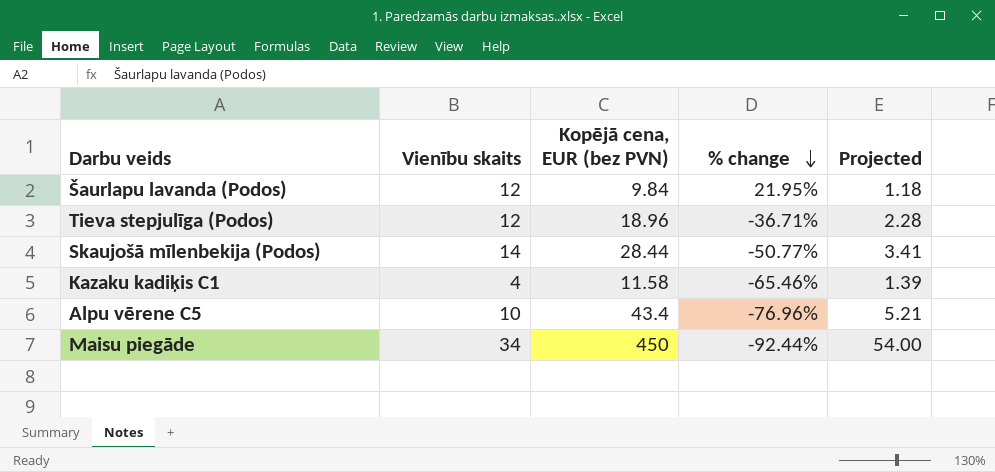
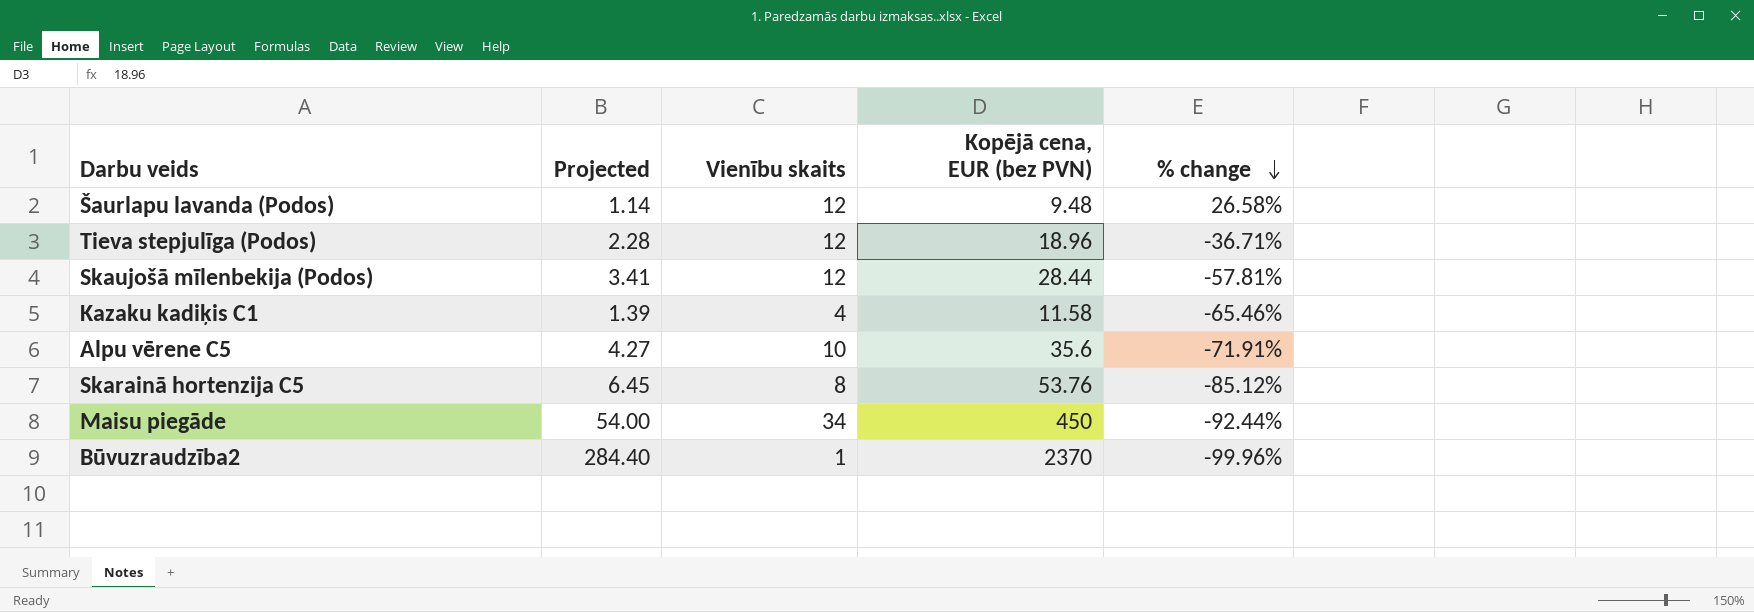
column Projected | position: 5 -> 2
Šaurlapu lavanda (Podos) | Projected: 1.18 -> 1.14
Šaurlapu lavanda (Podos) | Kopējā cena, EUR (bez PVN): 9.84 -> 9.48
Šaurlapu lavanda (Podos) | % change: 21.95% -> 26.58%
Skaujošā mīlenbekija (Podos) | Vienību skaits: 14 -> 12
Skaujošā mīlenbekija (Podos) | % change: -50.77% -> -57.81%
Alpu vērene C5 | Projected: 5.21 -> 4.27
Alpu vērene C5 | Kopējā cena, EUR (bez PVN): 43.4 -> 35.6
Alpu vērene C5 | % change: -76.96% -> -71.91%
row Skarainā hortenzija C5: none -> 6.45 | 8 | 53.76 | -85.12%
row Būvuzraudzība2: none -> 284.40 | 1 | 2370 | -99.96%

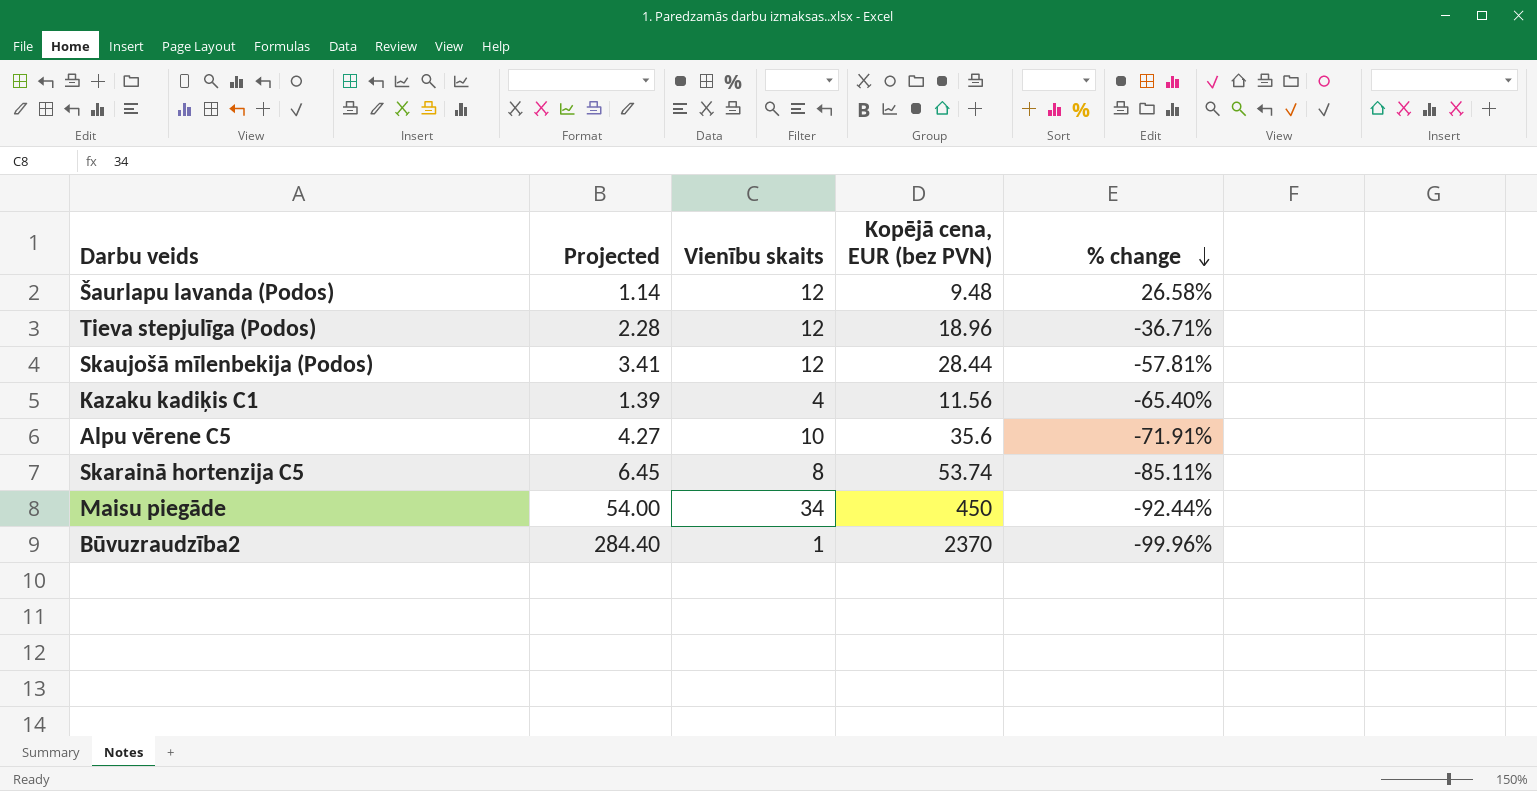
Kazaku kadiķis C1 | Kopējā cena, EUR (bez PVN): 11.58 -> 11.56
Kazaku kadiķis C1 | % change: -65.46% -> -65.40%
Skarainā hortenzija C5 | Kopējā cena, EUR (bez PVN): 53.76 -> 53.74
Skarainā hortenzija C5 | % change: -85.12% -> -85.11%

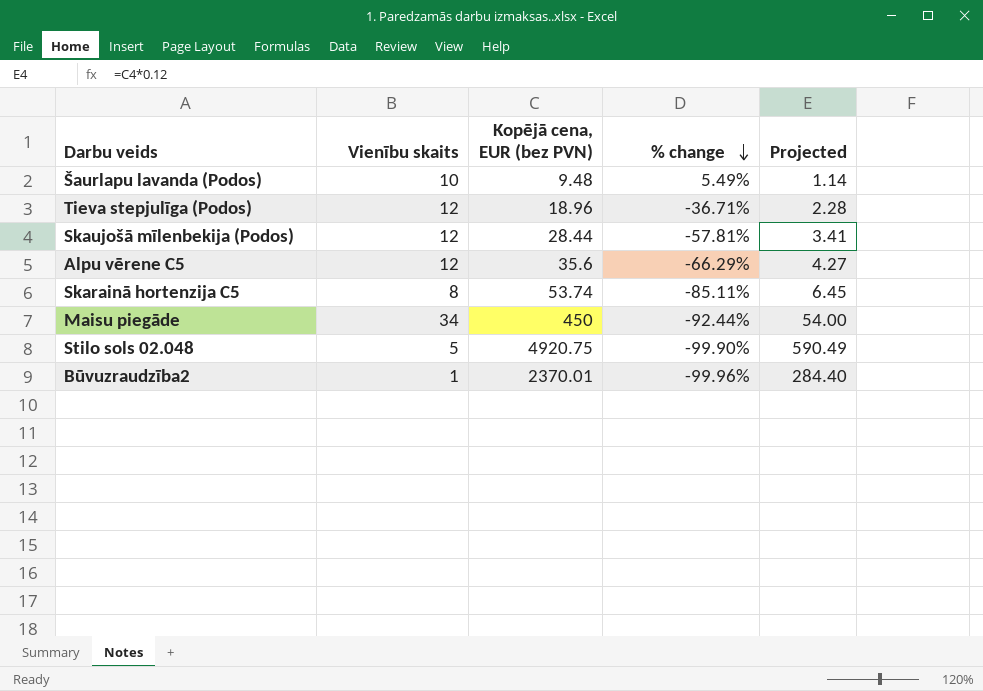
column Projected | position: 2 -> 5
row Kazaku kadiķis C1: 1.39 | 4 | 11.56 | -65.40% -> none
Šaurlapu lavanda (Podos) | Vienību skaits: 12 -> 10
Šaurlapu lavanda (Podos) | % change: 26.58% -> 5.49%
Alpu vērene C5 | Vienību skaits: 10 -> 12
Alpu vērene C5 | % change: -71.91% -> -66.29%
row Stilo sols 02.048: none -> 5 | 4920.75 | -99.90% | 590.49
Būvuzraudzība2 | Kopējā cena, EUR (bez PVN): 2370 -> 2370.01

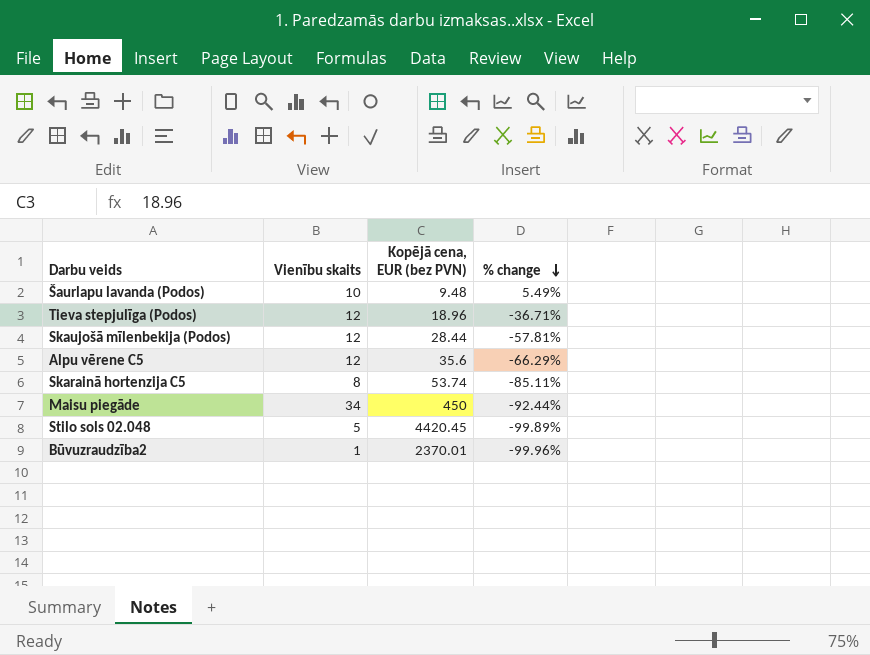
column Projected | formula: [Kopējā cena, EUR (bez PVN)] * 0.12 -> none
Stilo sols 02.048 | Kopējā cena, EUR (bez PVN): 4920.75 -> 4420.45
Stilo sols 02.048 | % change: -99.90% -> -99.89%

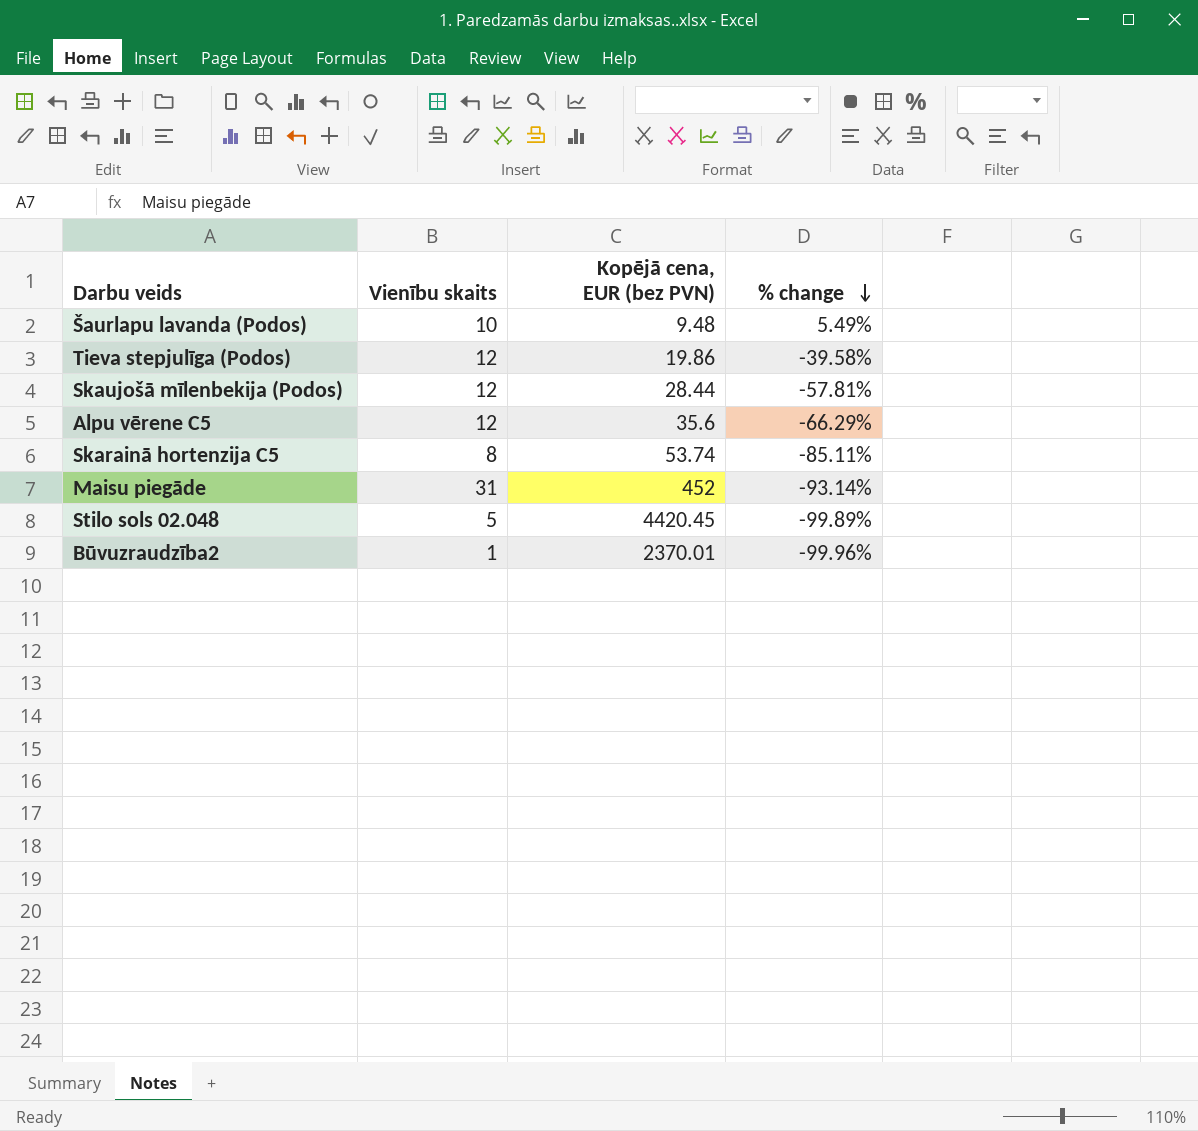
Tieva stepjulīga (Podos) | Kopējā cena, EUR (bez PVN): 18.96 -> 19.86
Tieva stepjulīga (Podos) | % change: -36.71% -> -39.58%
Maisu piegāde | Vienību skaits: 34 -> 31
Maisu piegāde | Kopējā cena, EUR (bez PVN): 450 -> 452
Maisu piegāde | % change: -92.44% -> -93.14%

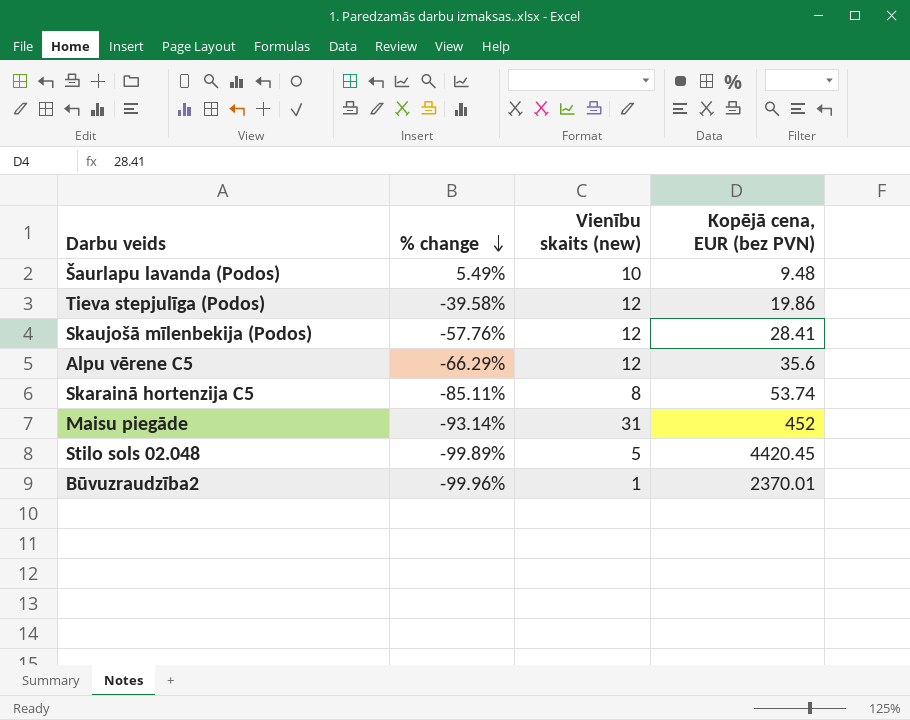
column % change | position: 4 -> 2
column name: Vienību skaits -> Vienību skaits (new)
Skaujošā mīlenbekija (Podos) | % change: -57.81% -> -57.76%
Skaujošā mīlenbekija (Podos) | Kopējā cena, EUR (bez PVN): 28.44 -> 28.41

